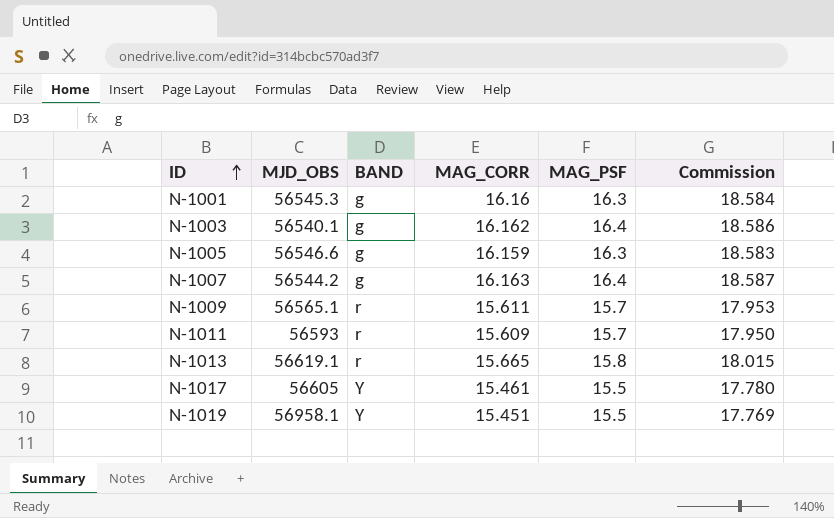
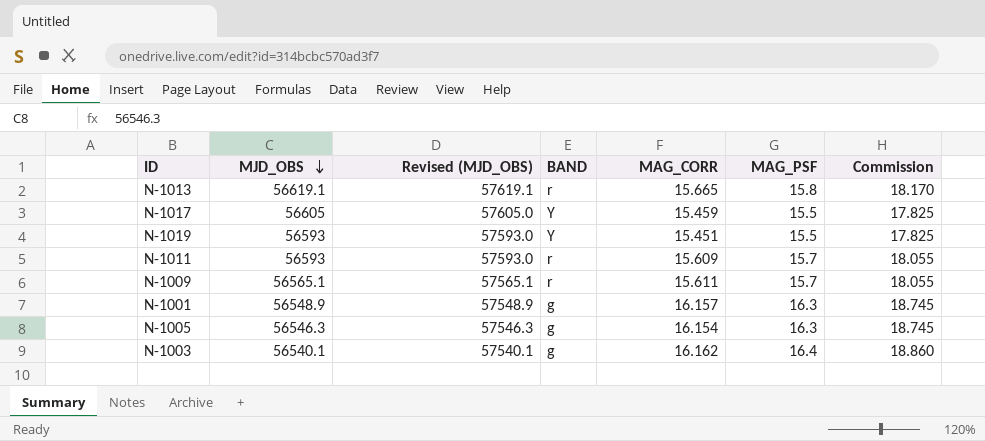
row order: ID ascending -> MJD_OBS descending
column Revised (MJD_OBS) | formula: none -> [MJD_OBS] + 1000
column Commission | formula: [MAG_CORR] * 1.15 -> [MAG_PSF] * 1.15
row N-1007: 56544.2 | g | 16.163 | 16.4 | 18.587 -> none
N-1017 | MAG_CORR: 15.461 -> 15.459
N-1019 | MJD_OBS: 56958.1 -> 56593
N-1001 | MJD_OBS: 56545.3 -> 56548.9
N-1001 | MAG_CORR: 16.16 -> 16.157
N-1005 | MJD_OBS: 56546.6 -> 56546.3
N-1005 | MAG_CORR: 16.159 -> 16.154

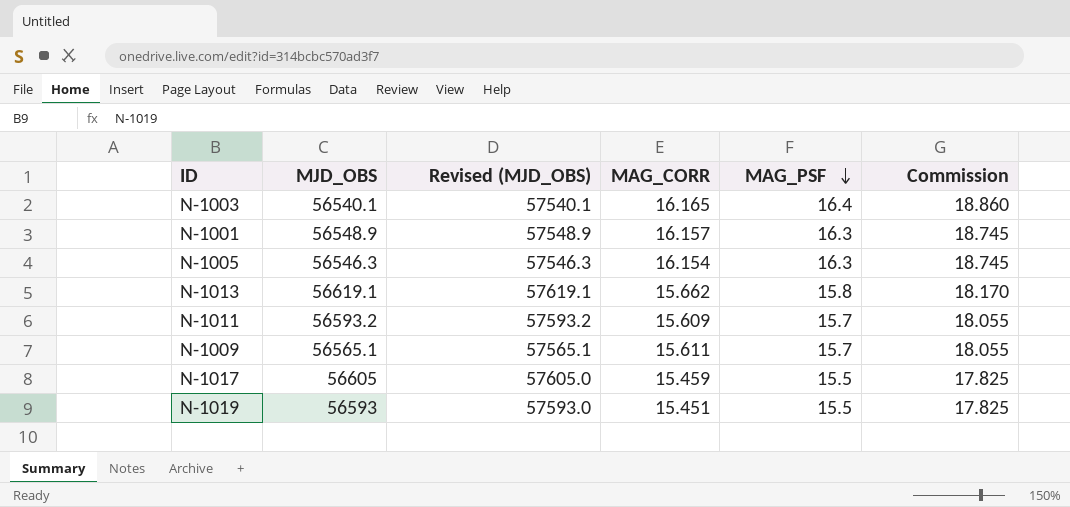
row order: MJD_OBS descending -> MAG_PSF descending
column BAND | position: 4 -> none
N-1003 | MAG_CORR: 16.162 -> 16.165
N-1013 | MAG_CORR: 15.665 -> 15.662
N-1011 | MJD_OBS: 56593 -> 56593.2
N-1011 | Revised (MJD_OBS): 57593.0 -> 57593.2

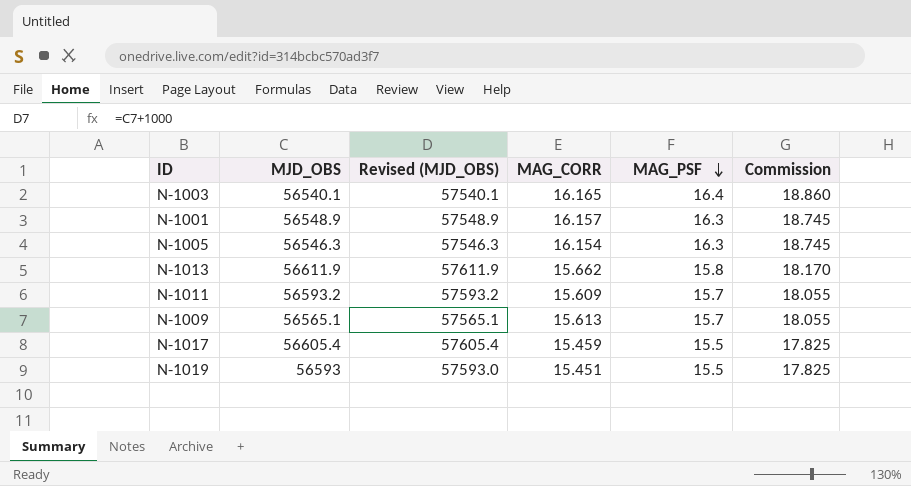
N-1013 | MJD_OBS: 56619.1 -> 56611.9
N-1013 | Revised (MJD_OBS): 57619.1 -> 57611.9
N-1009 | MAG_CORR: 15.611 -> 15.613
N-1017 | MJD_OBS: 56605 -> 56605.4
N-1017 | Revised (MJD_OBS): 57605.0 -> 57605.4

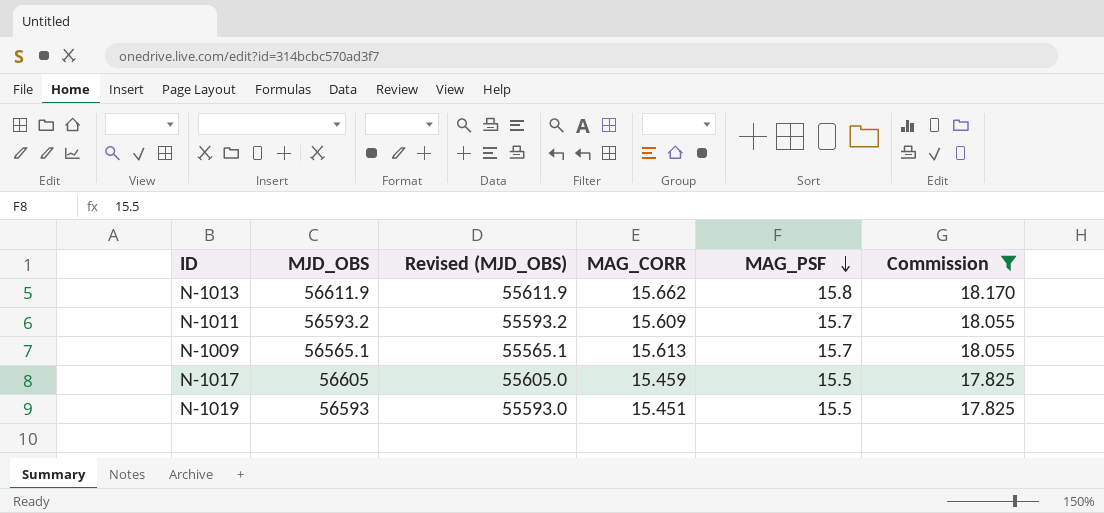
filter: none -> Commission <= 18.170
column Revised (MJD_OBS) | formula: [MJD_OBS] + 1000 -> [MJD_OBS] - 1000
N-1017 | MJD_OBS: 56605.4 -> 56605

